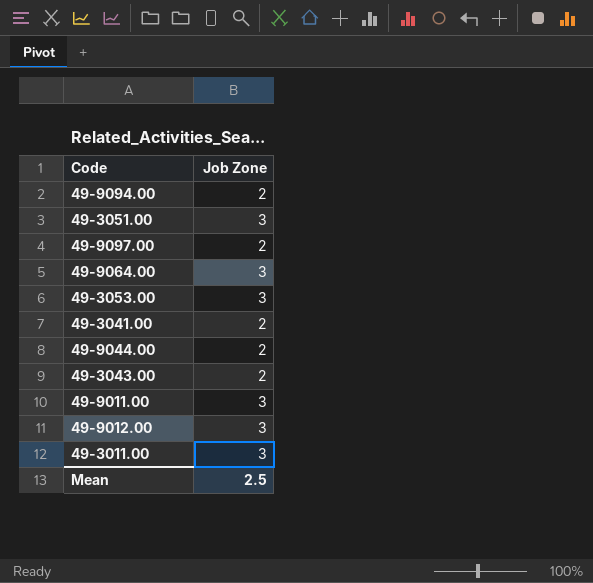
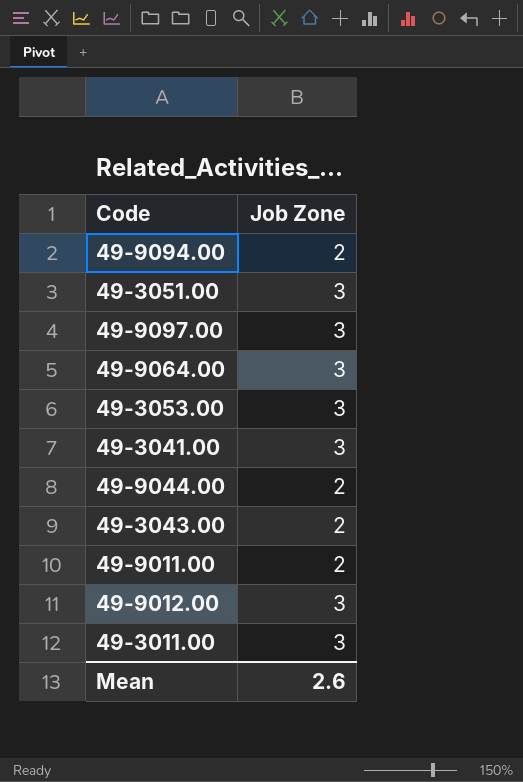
49-9097.00 | Job Zone: 2 -> 3
49-3041.00 | Job Zone: 2 -> 3
49-9011.00 | Job Zone: 3 -> 2
Mean | Job Zone: 2.5 -> 2.6

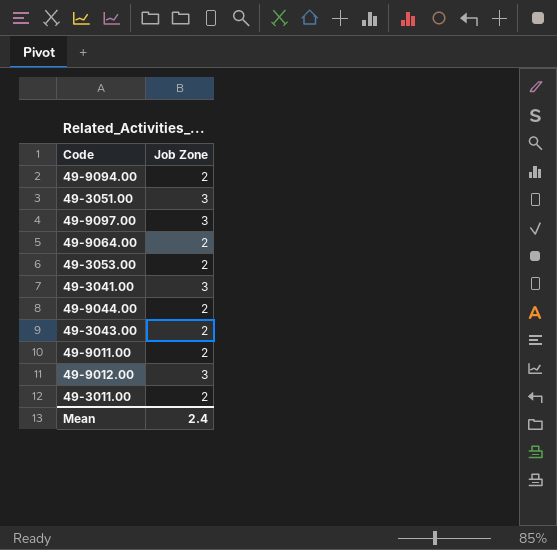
49-9064.00 | Job Zone: 3 -> 2
49-3053.00 | Job Zone: 3 -> 2
49-3011.00 | Job Zone: 3 -> 2
Mean | Job Zone: 2.6 -> 2.4

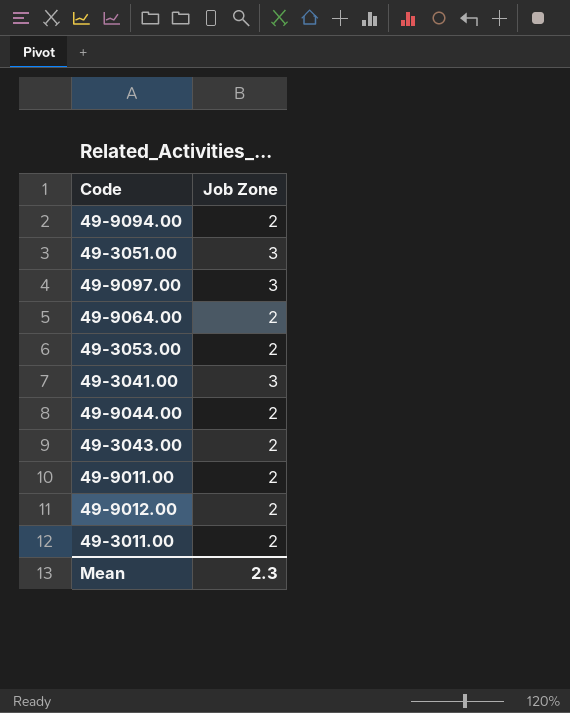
49-9012.00 | Job Zone: 3 -> 2
Mean | Job Zone: 2.4 -> 2.3

